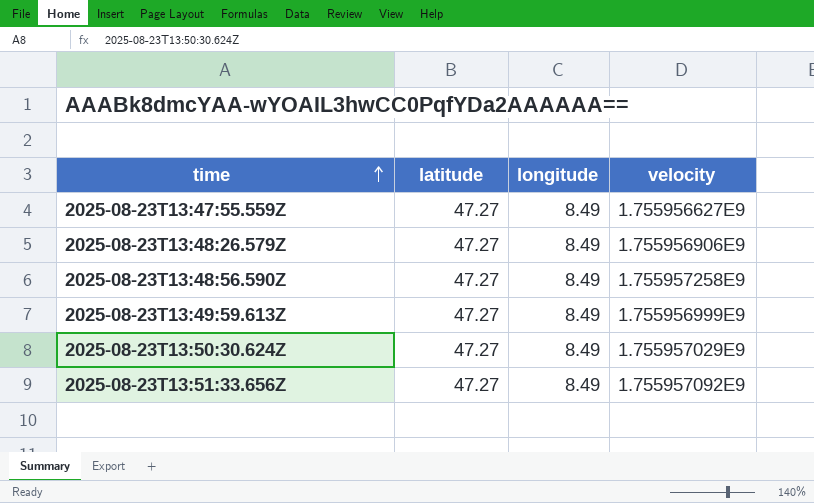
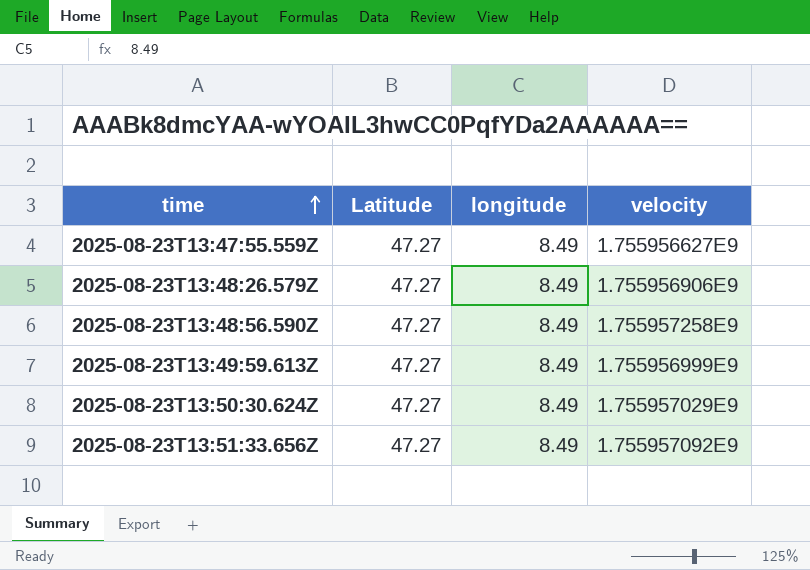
column name: latitude -> Latitude

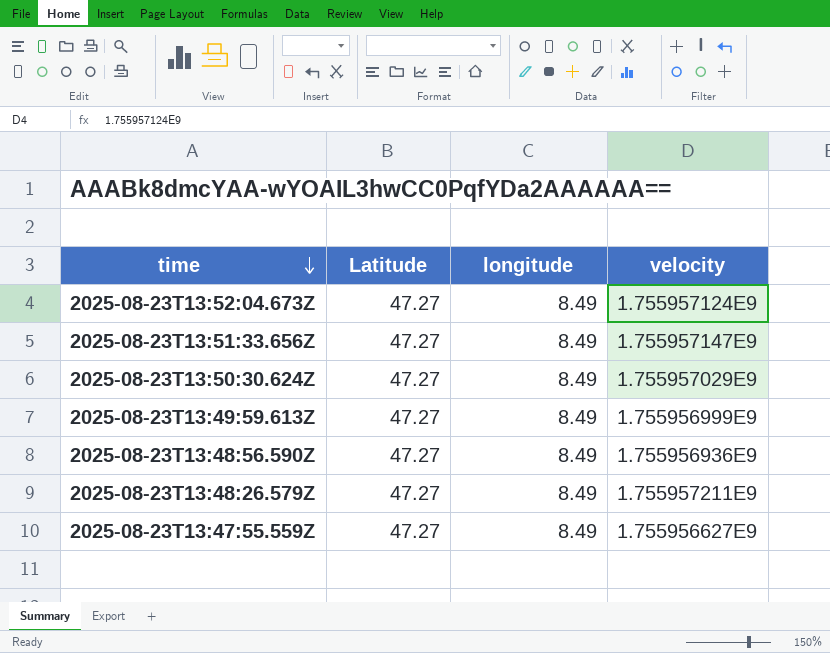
row order: time ascending -> time descending
row 2025-08-23T13:52:04.673Z: none -> 47.27 | 8.49 | 1.755957124E9
2025-08-23T13:51:33.656Z | velocity: 1.755957092E9 -> 1.755957147E9
2025-08-23T13:48:56.590Z | velocity: 1.755957258E9 -> 1.755956936E9
2025-08-23T13:48:26.579Z | velocity: 1.755956906E9 -> 1.755957211E9

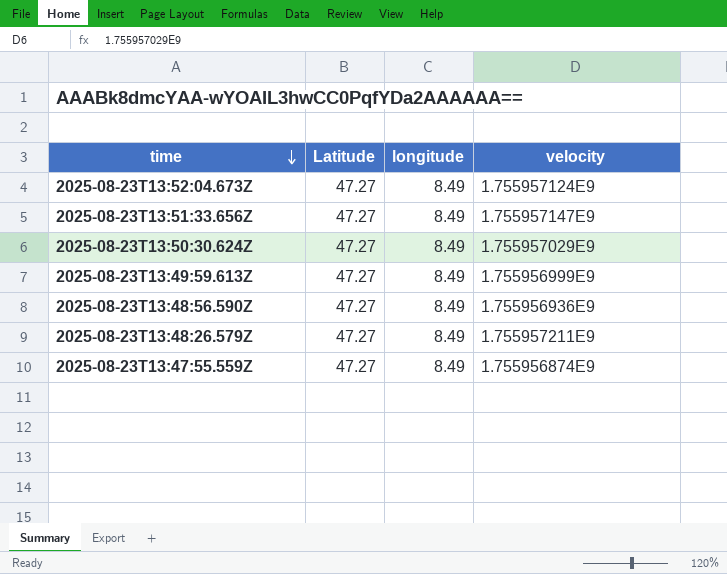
2025-08-23T13:47:55.559Z | velocity: 1.755956627E9 -> 1.755956874E9

